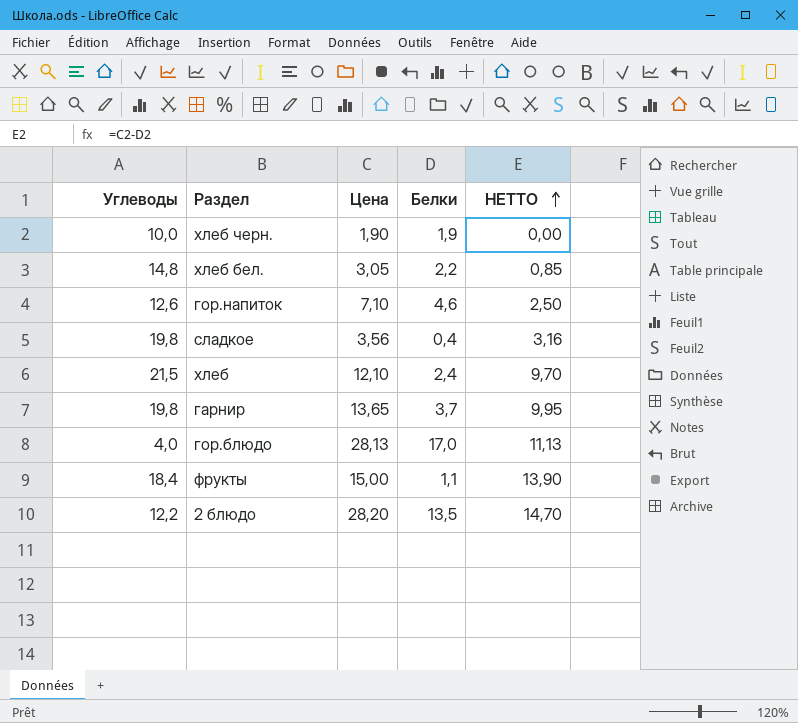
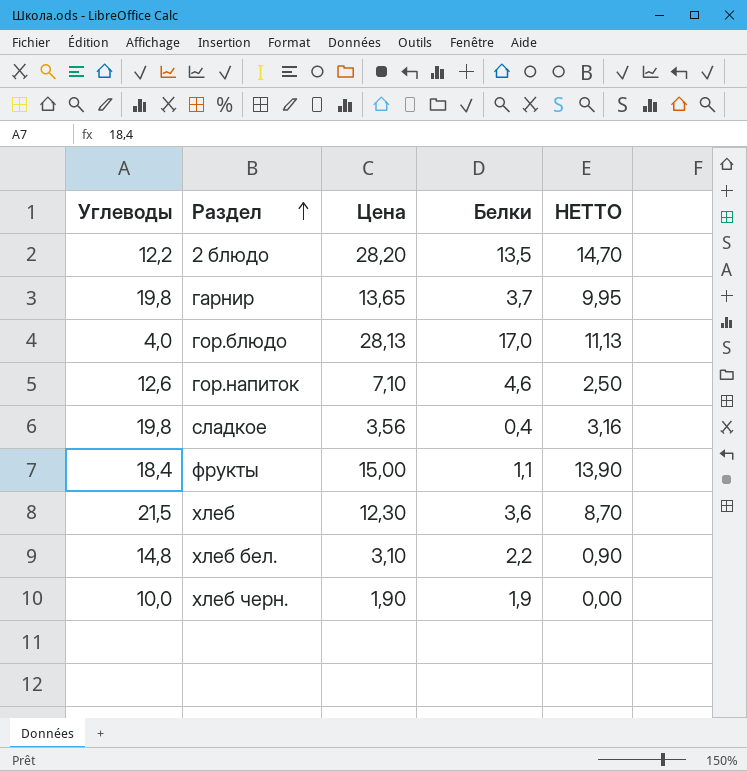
row order: НЕТТО ascending -> Раздел ascending
хлеб | Цена: 12,10 -> 12,30
хлеб | Белки: 2,4 -> 3,6
хлеб | НЕТТО: 9,70 -> 8,70
хлеб бел. | Цена: 3,05 -> 3,10
хлеб бел. | НЕТТО: 0,85 -> 0,90

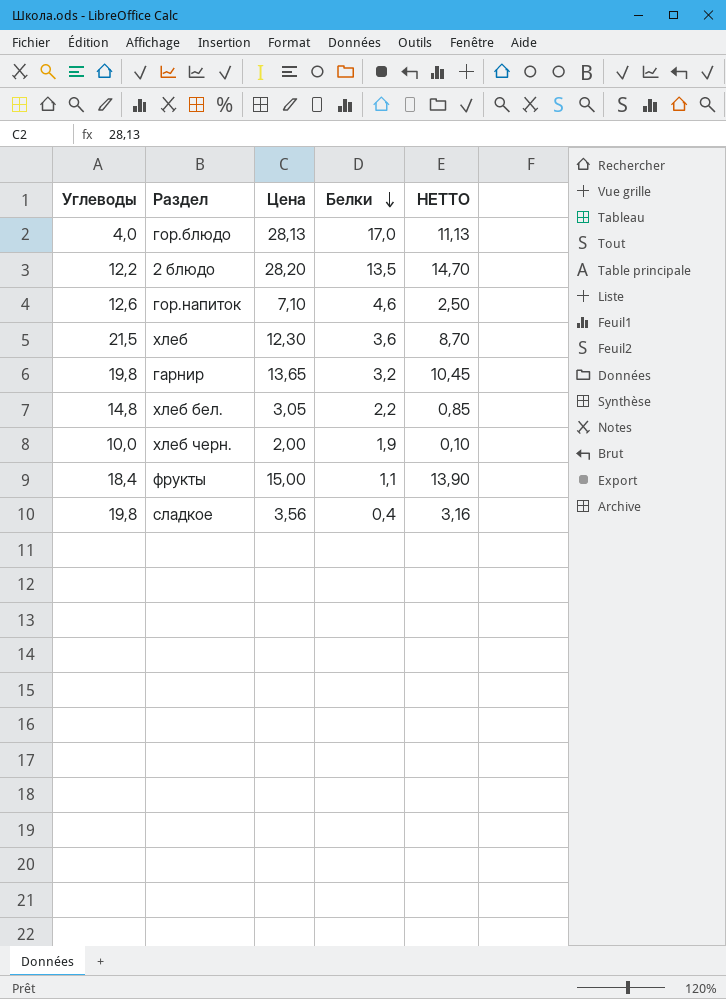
row order: Раздел ascending -> Белки descending
гарнир | Белки: 3,7 -> 3,2
гарнир | НЕТТО: 9,95 -> 10,45
хлеб бел. | Цена: 3,10 -> 3,05
хлеб бел. | НЕТТО: 0,90 -> 0,85
хлеб черн. | Цена: 1,90 -> 2,00
хлеб черн. | НЕТТО: 0,00 -> 0,10

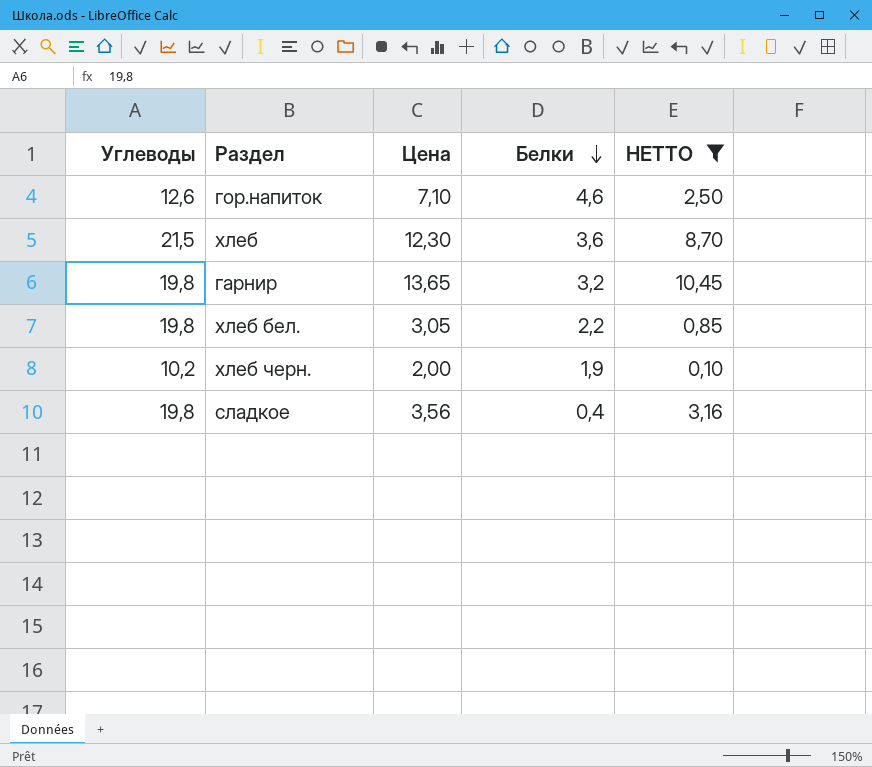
filter: none -> НЕТТО <= 10,45
хлеб бел. | Углеводы: 14,8 -> 19,8
хлеб черн. | Углеводы: 10,0 -> 10,2

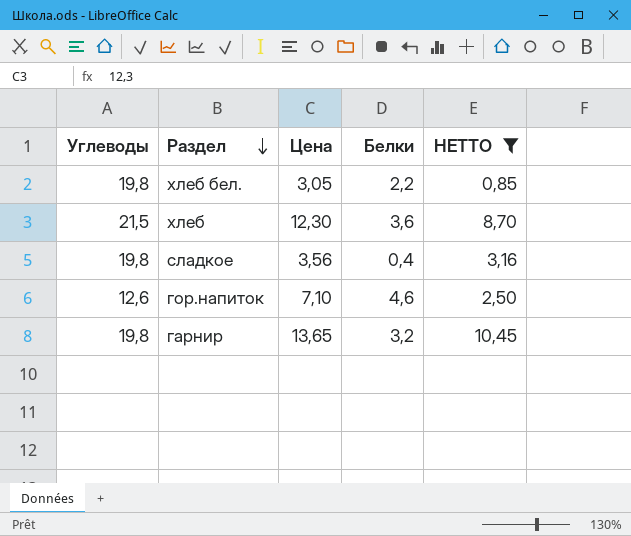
row order: Белки descending -> Раздел descending
row хлеб черн.: 10,2 | 2,00 | 1,9 | 0,10 -> none

